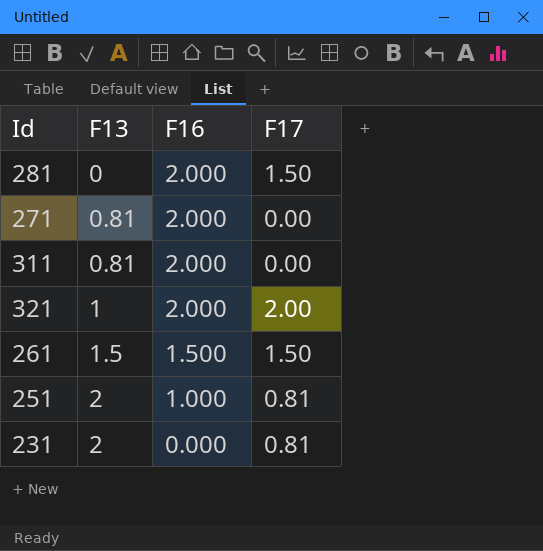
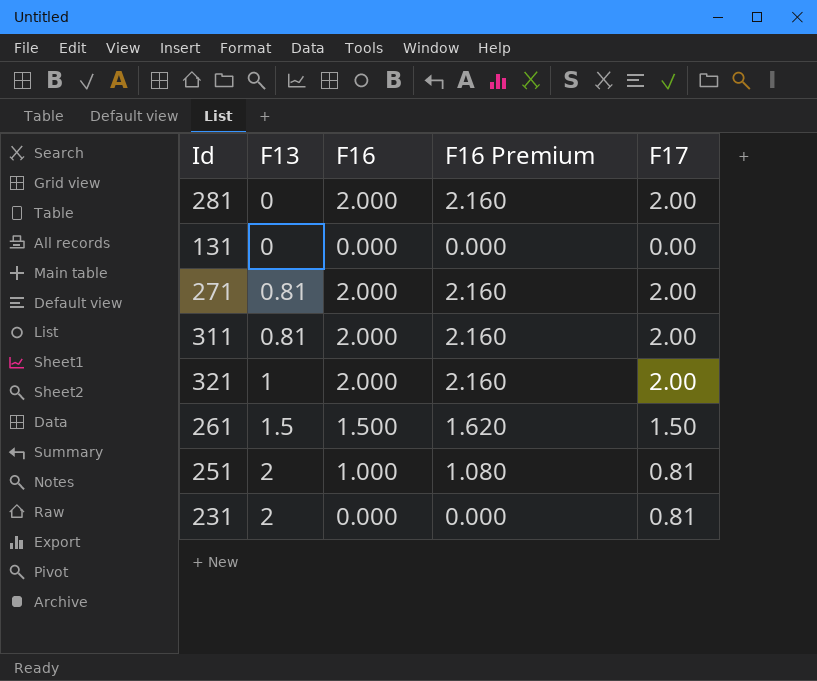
column F16 Premium | formula: none -> [F16] * 1.08
281 | F17: 1.50 -> 2.00
row 131: none -> 0 | 0.000 | 0.000 | 0.00
271 | F17: 0.00 -> 2.00
311 | F17: 0.00 -> 2.00

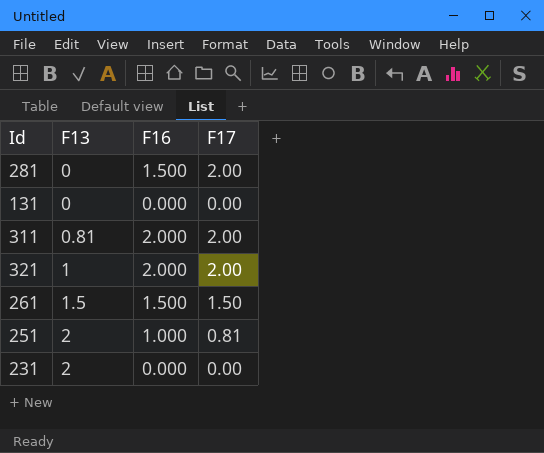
column F16 Premium | formula: [F16] * 1.08 -> none
row 271: 0.81 | 2.000 | 2.160 | 2.00 -> none
281 | F16: 2.000 -> 1.500
231 | F17: 0.81 -> 0.00

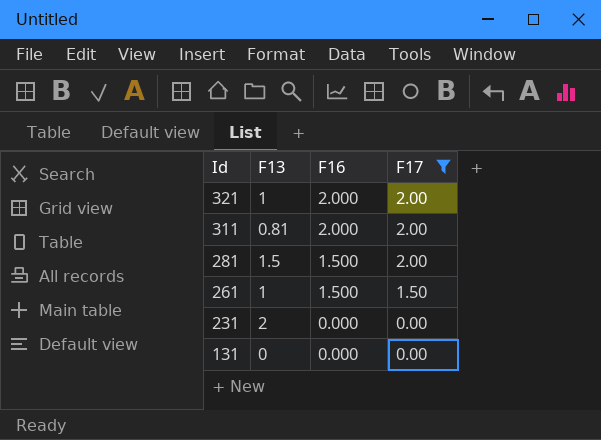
filter: none -> F17 != 0.81
row order: F13 ascending -> Id descending
281 | F13: 0 -> 1.5
261 | F13: 1.5 -> 1

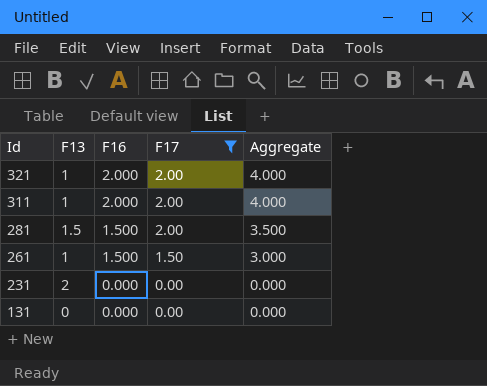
column Aggregate | formula: none -> [F16] + [F17]
311 | F13: 0.81 -> 1

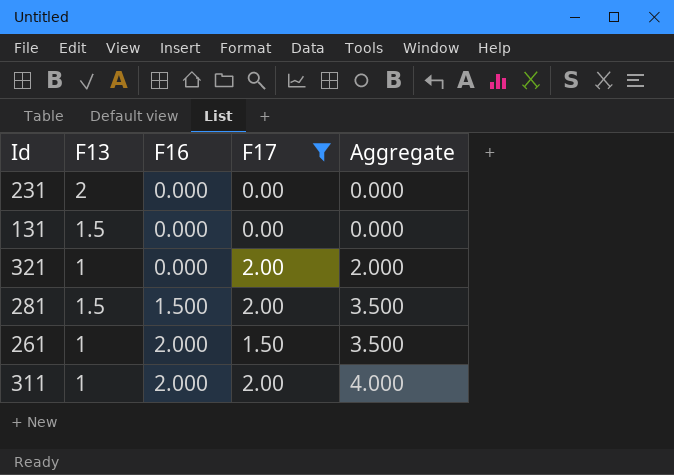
row order: Id descending -> F16 ascending
131 | F13: 0 -> 1.5
321 | F16: 2.000 -> 0.000
321 | Aggregate: 4.000 -> 2.000
261 | F16: 1.500 -> 2.000
261 | Aggregate: 3.000 -> 3.500

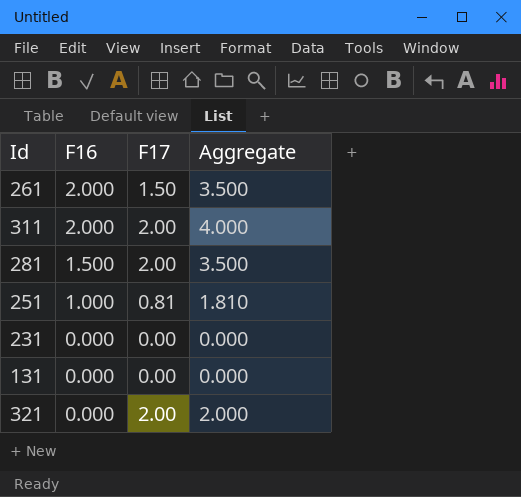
filter: F17 != 0.81 -> none
row order: F16 ascending -> F16 descending
column F13 | position: 2 -> none

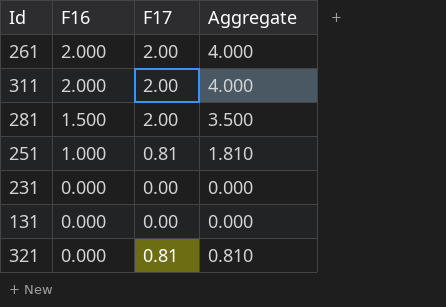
261 | F17: 1.50 -> 2.00
261 | Aggregate: 3.500 -> 4.000
321 | F17: 2.00 -> 0.81
321 | Aggregate: 2.000 -> 0.810

